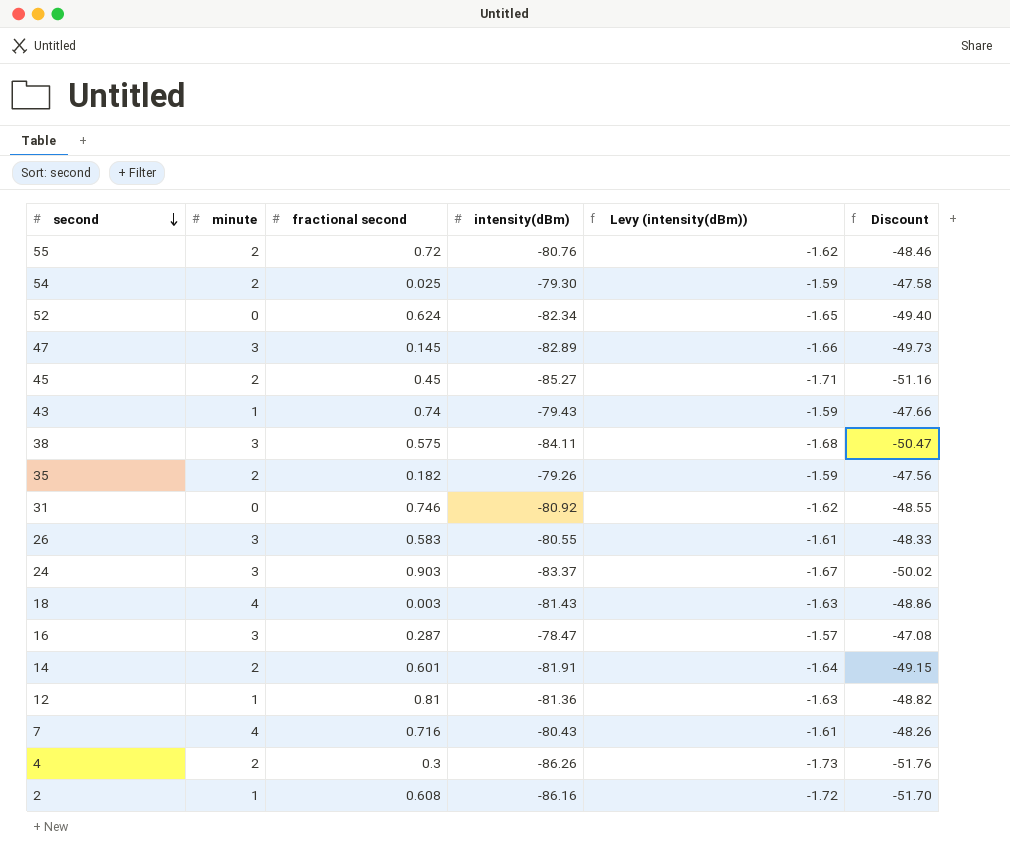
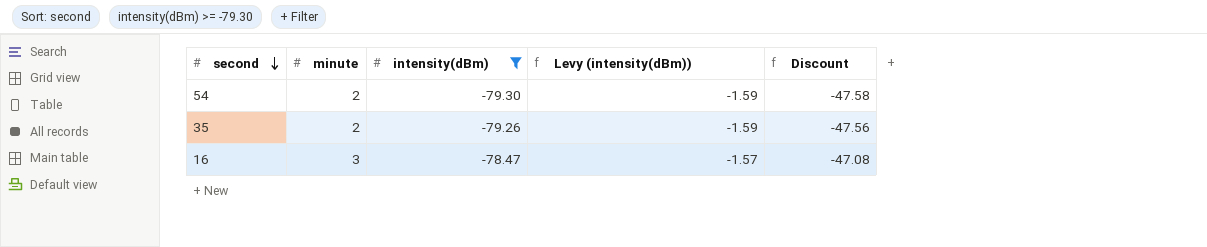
filter: none -> intensity(dBm) >= -79.30
column fractional second | position: 3 -> none

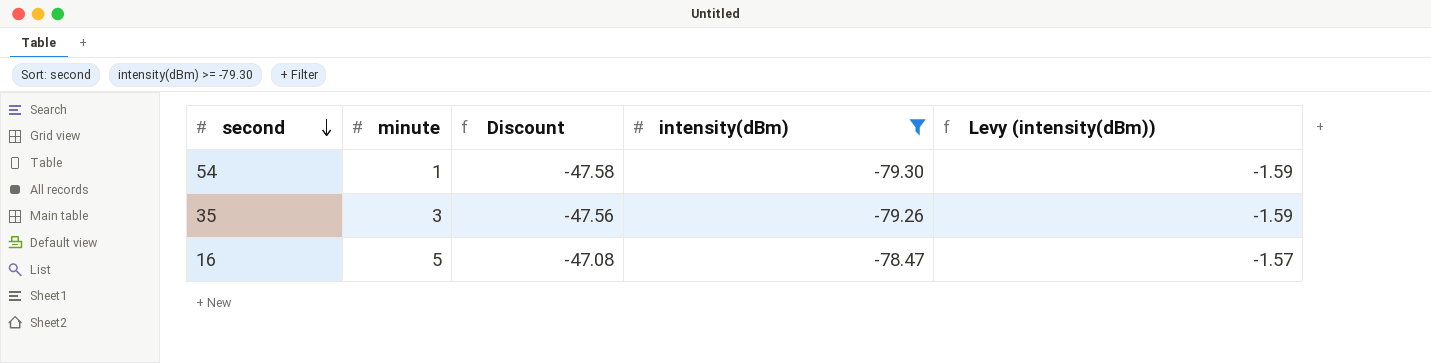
column Discount | position: 5 -> 3
54 | minute: 2 -> 1
35 | minute: 2 -> 3
16 | minute: 3 -> 5

